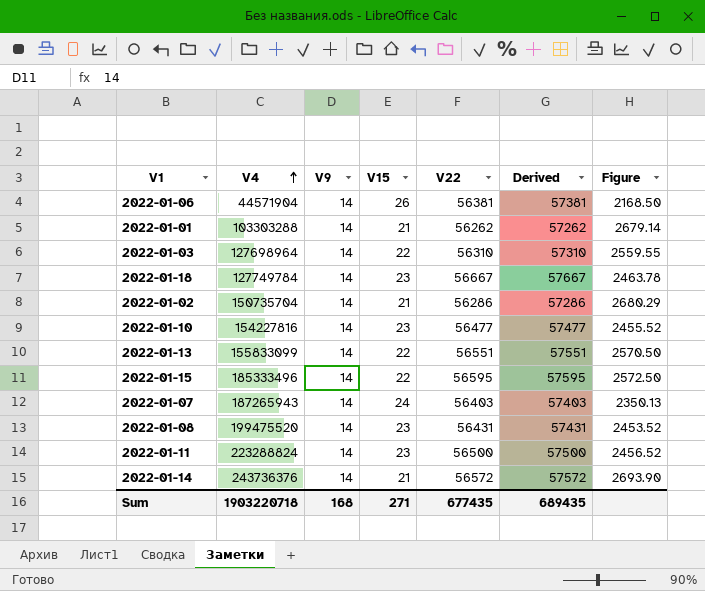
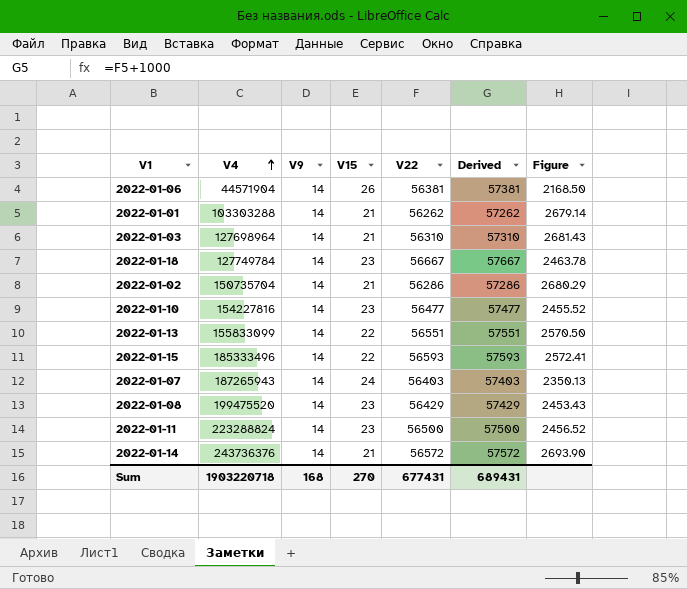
2022-01-03 | V15: 22 -> 21
2022-01-03 | Figure: 2559.55 -> 2681.43
2022-01-15 | V22: 56595 -> 56593
2022-01-15 | Derived: 57595 -> 57593
2022-01-15 | Figure: 2572.50 -> 2572.41
2022-01-08 | V22: 56431 -> 56429
2022-01-08 | Derived: 57431 -> 57429
2022-01-08 | Figure: 2453.52 -> 2453.43
Sum | V15: 271 -> 270
Sum | V22: 677435 -> 677431
Sum | Derived: 689435 -> 689431

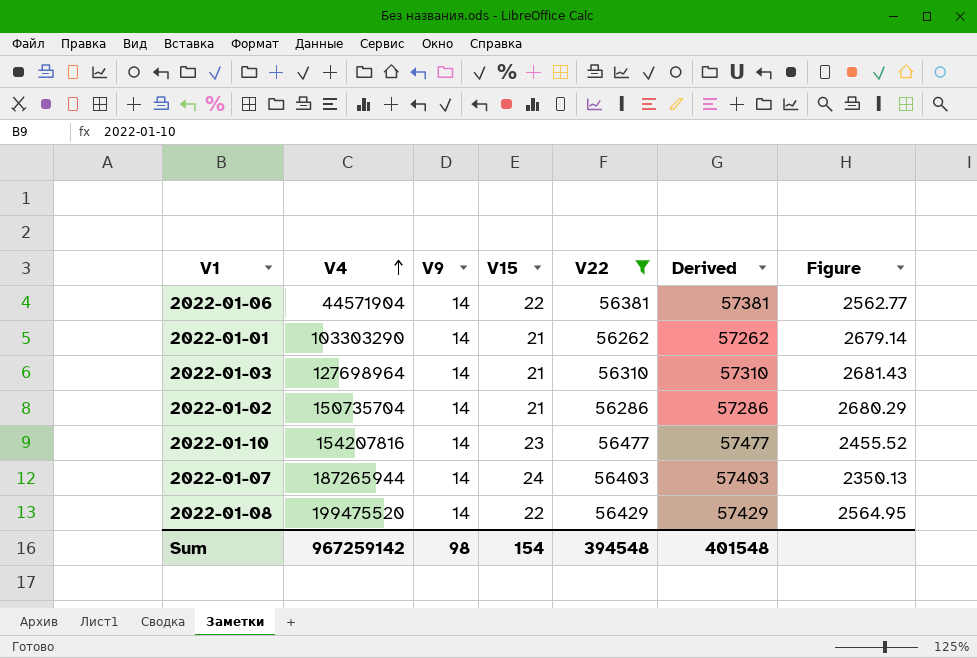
filter: none -> V22 <= 56477
2022-01-06 | V15: 26 -> 22
2022-01-06 | Figure: 2168.50 -> 2562.77
2022-01-01 | V4: 103303288 -> 103303290
2022-01-10 | V4: 154227816 -> 154207816
2022-01-07 | V4: 187265943 -> 187265944
2022-01-08 | V15: 23 -> 22
2022-01-08 | Figure: 2453.43 -> 2564.95
Sum | V4: 1903220718 -> 967259142
Sum | V9: 168 -> 98
Sum | V15: 270 -> 154
Sum | V22: 677431 -> 394548
Sum | Derived: 689431 -> 401548

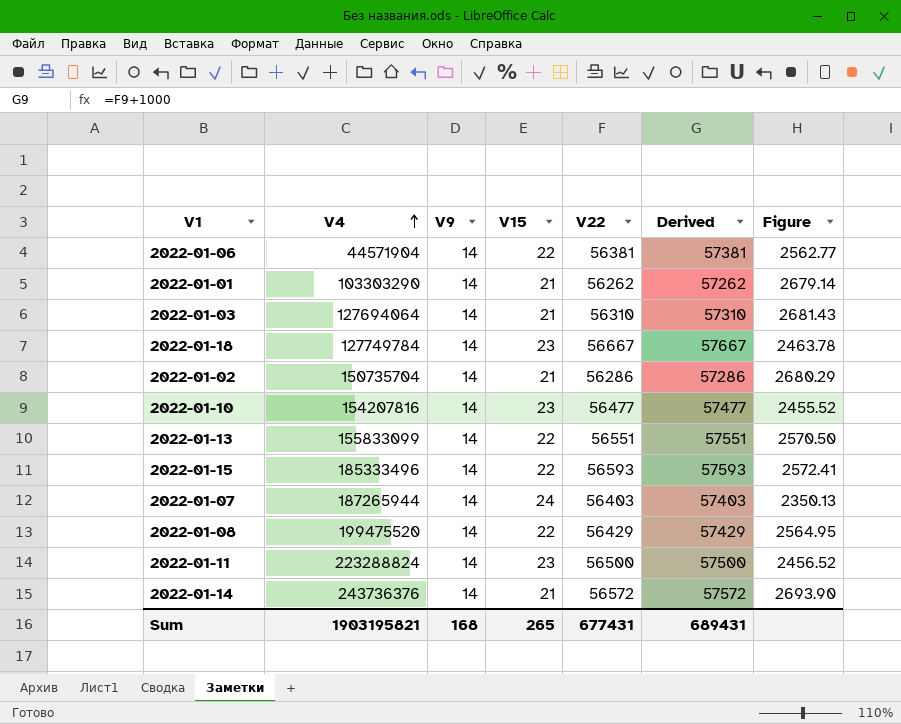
filter: V22 <= 56477 -> none
2022-01-03 | V4: 127698964 -> 127694064
Sum | V4: 967259142 -> 1903195821
Sum | V9: 98 -> 168
Sum | V15: 154 -> 265
Sum | V22: 394548 -> 677431
Sum | Derived: 401548 -> 689431

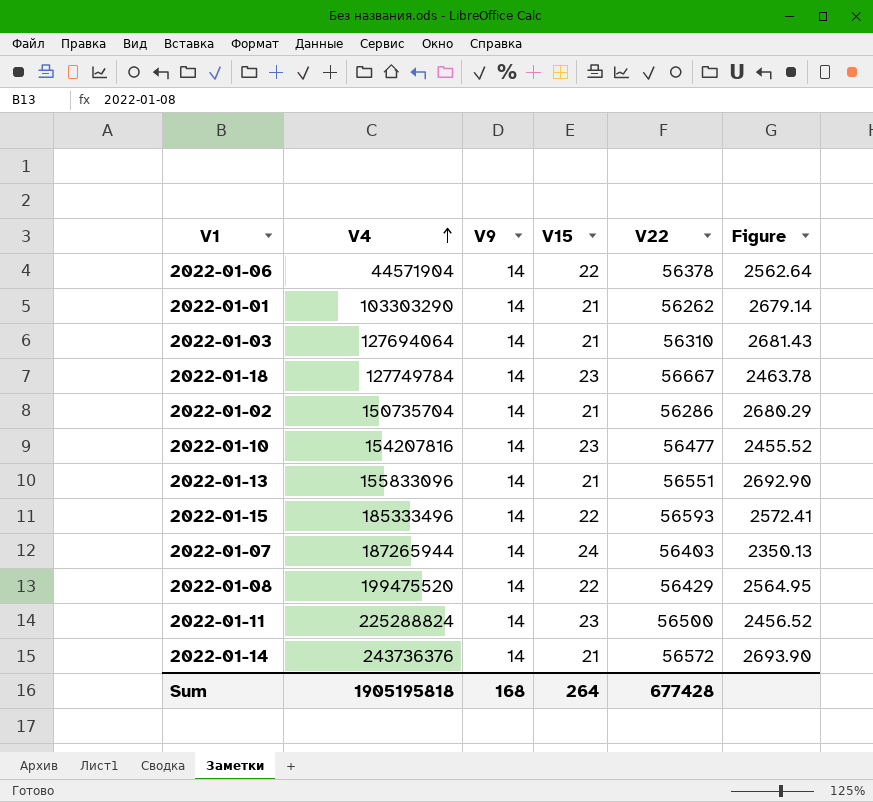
column Derived | formula: [V22] + 1000 -> none
2022-01-06 | V22: 56381 -> 56378
2022-01-06 | Figure: 2562.77 -> 2562.64
2022-01-13 | V4: 155833099 -> 155833096
2022-01-13 | V15: 22 -> 21
2022-01-13 | Figure: 2570.50 -> 2692.90
2022-01-11 | V4: 223288824 -> 225288824
Sum | V4: 1903195821 -> 1905195818
Sum | V15: 265 -> 264
Sum | V22: 677431 -> 677428

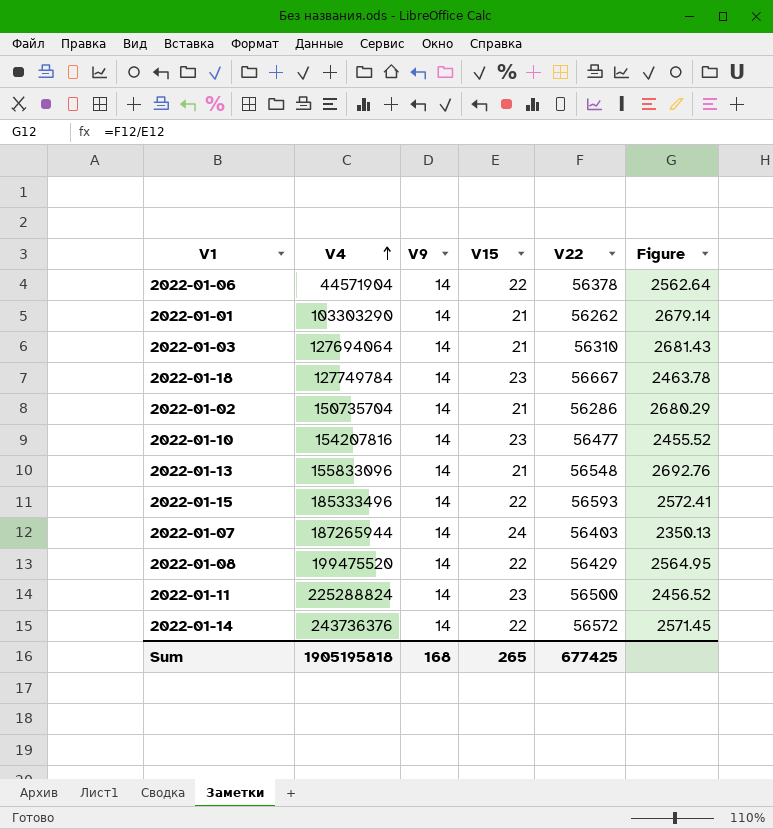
2022-01-13 | V22: 56551 -> 56548
2022-01-13 | Figure: 2692.90 -> 2692.76
2022-01-14 | V15: 21 -> 22
2022-01-14 | Figure: 2693.90 -> 2571.45
Sum | V15: 264 -> 265
Sum | V22: 677428 -> 677425

